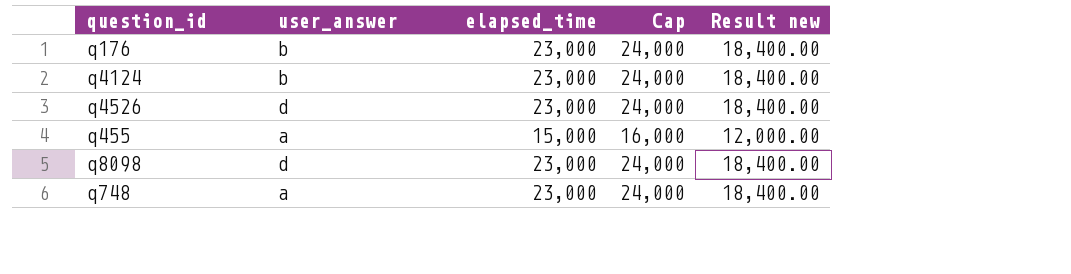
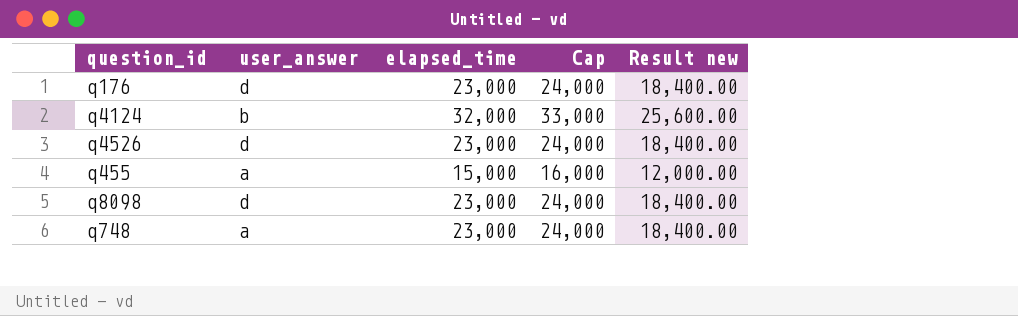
q176 | user_answer: b -> d
q4124 | elapsed_time: 23,000 -> 32,000
q4124 | Cap: 24,000 -> 33,000
q4124 | Result new: 18,400.00 -> 25,600.00

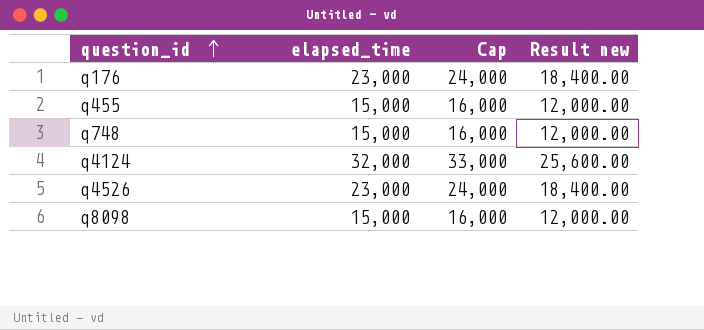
row order: none -> question_id ascending
column user_answer | position: 2 -> none
q748 | elapsed_time: 23,000 -> 15,000
q748 | Cap: 24,000 -> 16,000
q748 | Result new: 18,400.00 -> 12,000.00
q8098 | elapsed_time: 23,000 -> 15,000
q8098 | Cap: 24,000 -> 16,000
q8098 | Result new: 18,400.00 -> 12,000.00

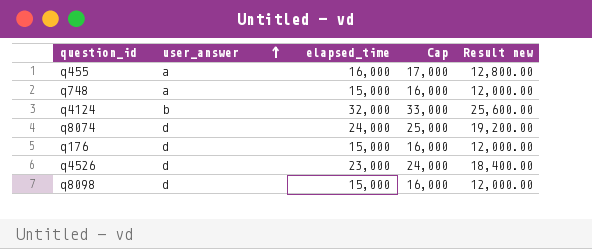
row order: question_id ascending -> user_answer ascending
column user_answer | position: none -> 2
q455 | elapsed_time: 15,000 -> 16,000
q455 | Cap: 16,000 -> 17,000
q455 | Result new: 12,000.00 -> 12,800.00
row q8074: none -> d | 24,000 | 25,000 | 19,200.00
q176 | elapsed_time: 23,000 -> 15,000
q176 | Cap: 24,000 -> 16,000
q176 | Result new: 18,400.00 -> 12,000.00

